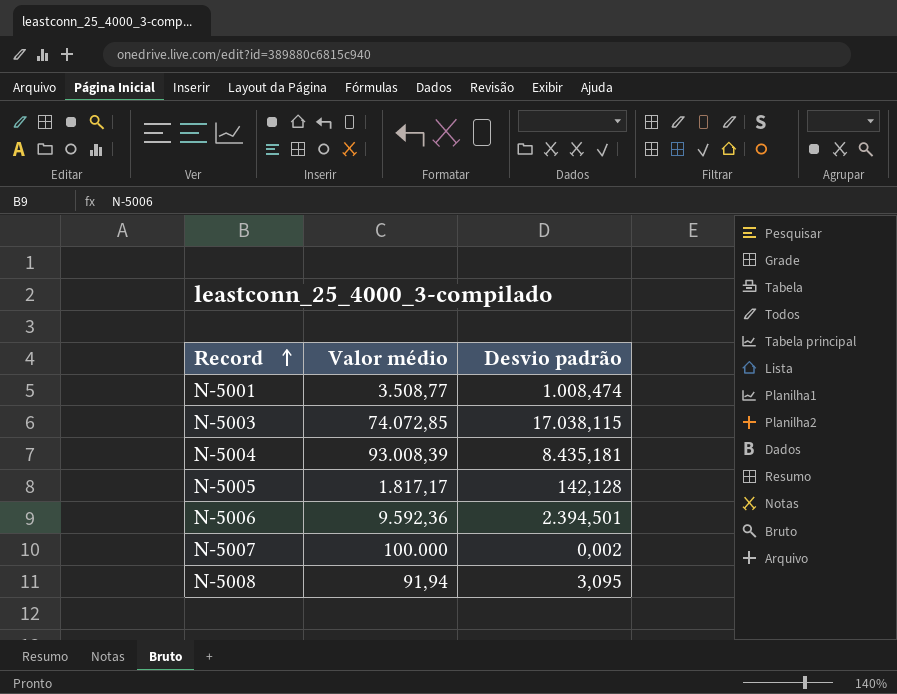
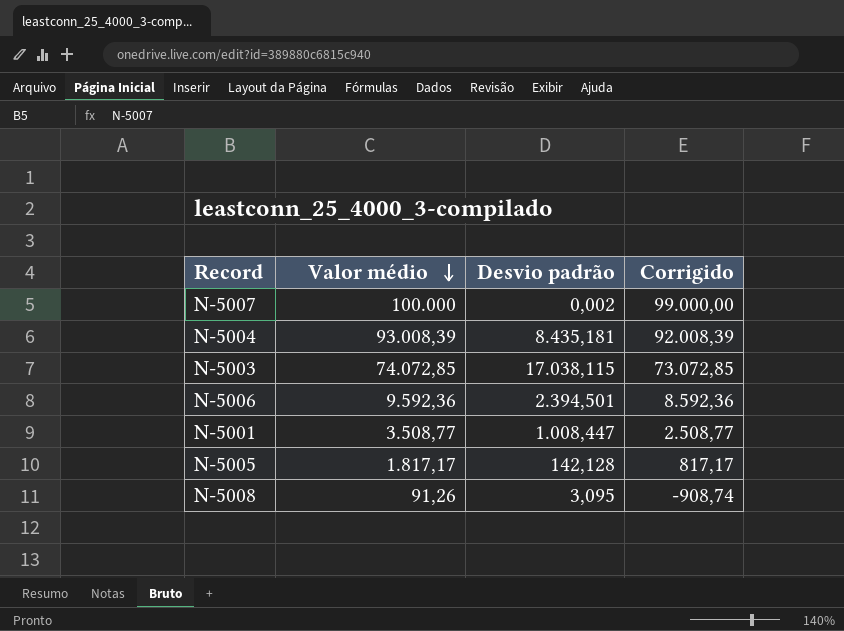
row order: Record ascending -> Valor médio descending
column Corrigido | formula: none -> [Valor médio] - 1000
N-5001 | Desvio padrão: 1.008,474 -> 1.008,447
N-5008 | Valor médio: 91,94 -> 91,26

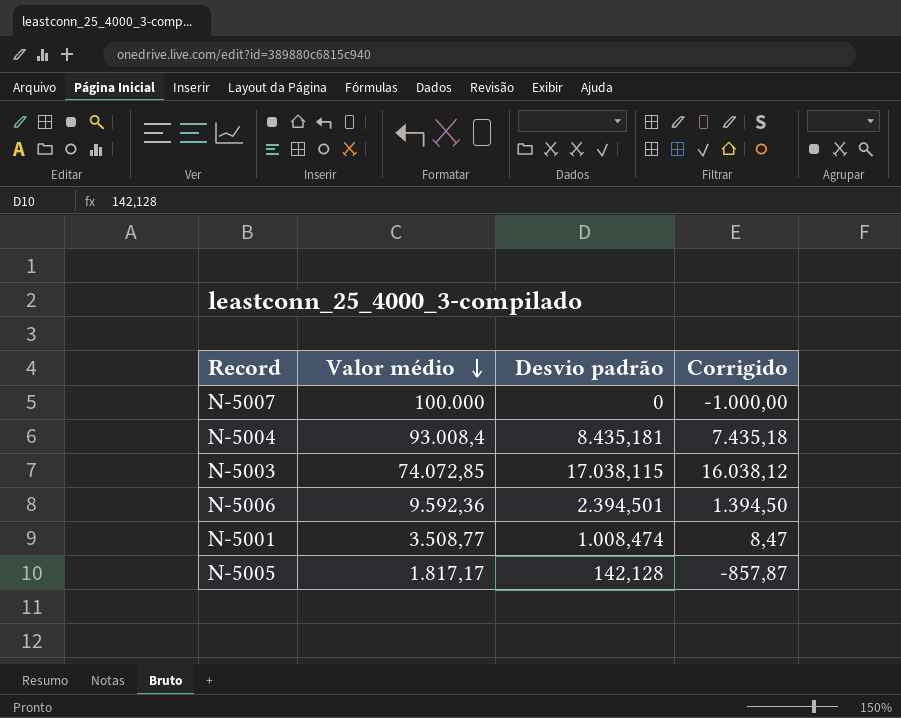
column Corrigido | formula: [Valor médio] - 1000 -> [Desvio padrão] - 1000
row N-5008: 91,26 | 3,095 | -908,74 -> none
N-5007 | Desvio padrão: 0,002 -> 0
N-5004 | Valor médio: 93.008,39 -> 93.008,4
N-5001 | Desvio padrão: 1.008,447 -> 1.008,474

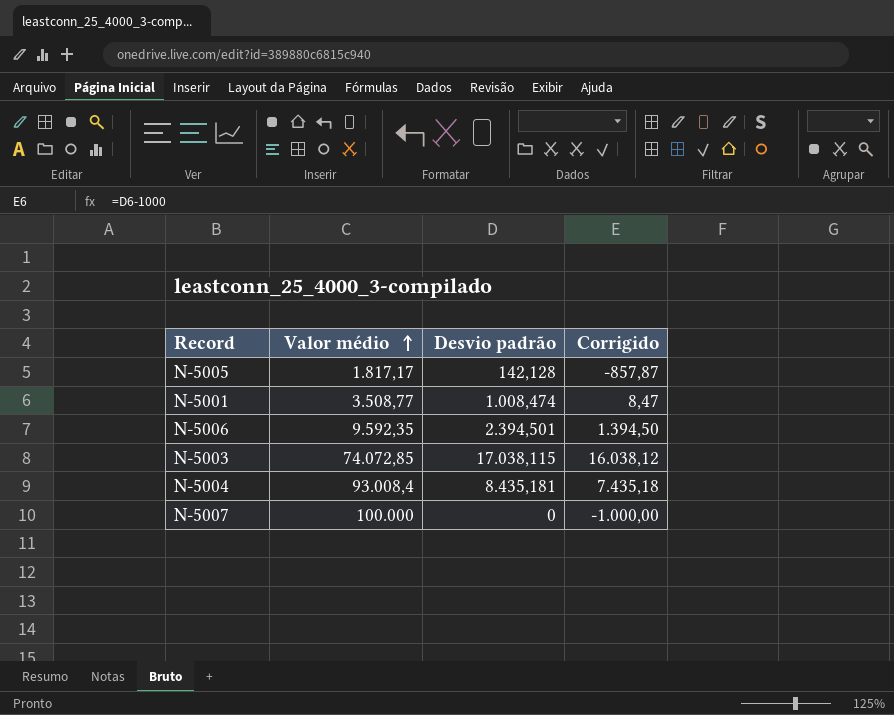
row order: Valor médio descending -> Valor médio ascending
N-5006 | Valor médio: 9.592,36 -> 9.592,35

